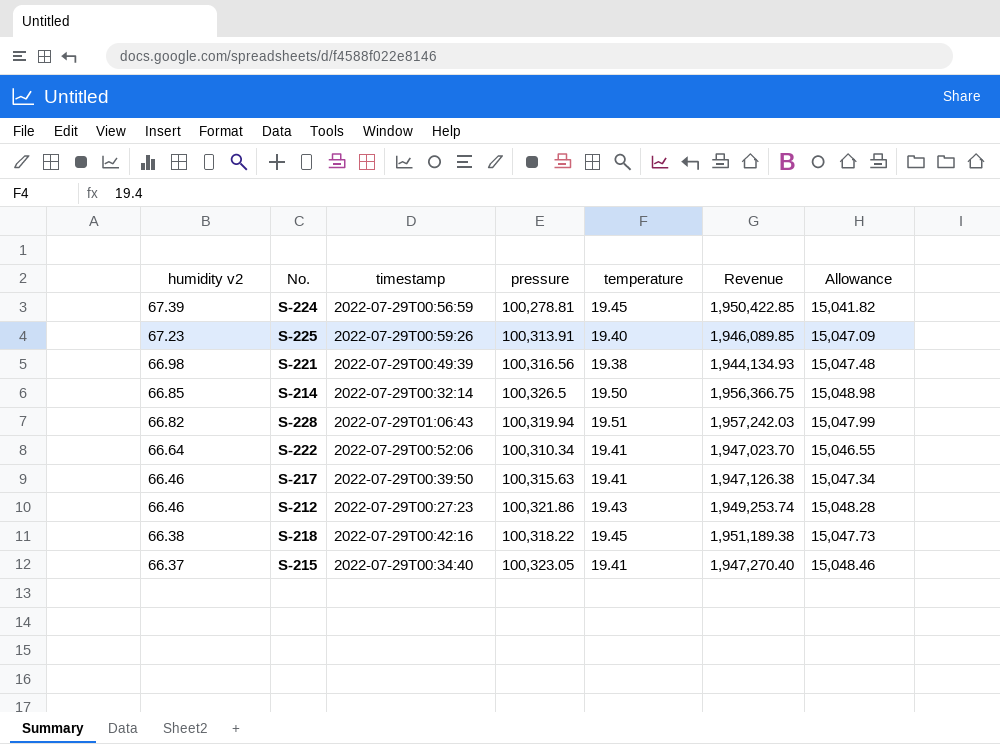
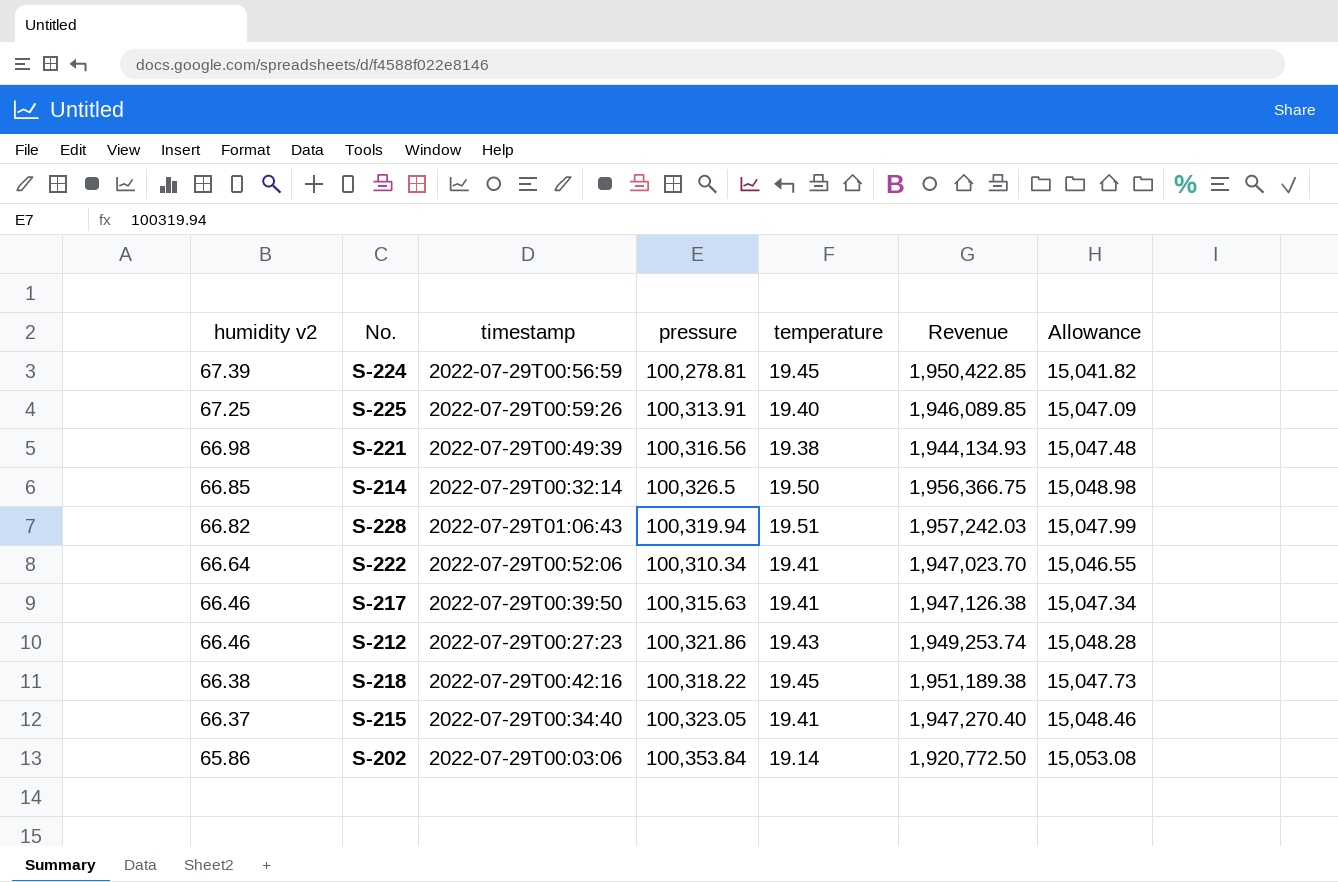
S-225 | humidity v2: 67.23 -> 67.25
row S-202: none -> 65.86 | 2022-07-29T00:03:06 | 100,353.84 | 19.14 | 1,920,772.50 | 15,053.08

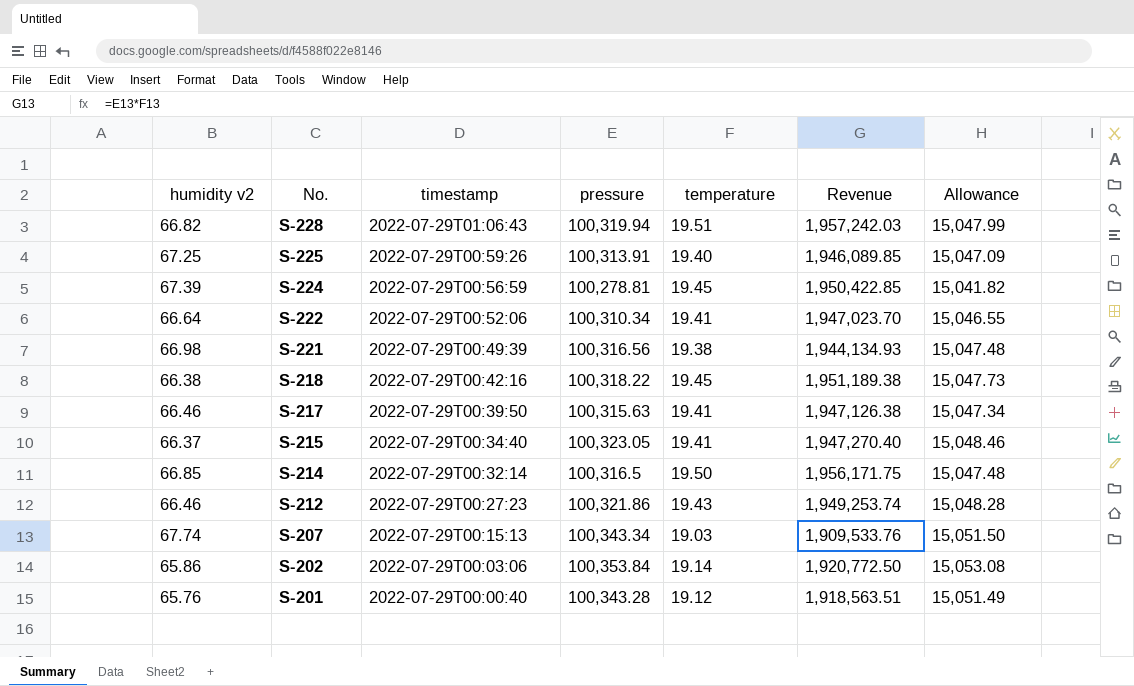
row order: humidity v2 descending -> No. descending
S-214 | pressure: 100,326.5 -> 100,316.5
S-214 | Revenue: 1,956,366.75 -> 1,956,171.75
S-214 | Allowance: 15,048.98 -> 15,047.48
row S-207: none -> 67.74 | 2022-07-29T00:15:13 | 100,343.34 | 19.03 | 1,909,533.76 | 15,051.50
row S-201: none -> 65.76 | 2022-07-29T00:00:40 | 100,343.28 | 19.12 | 1,918,563.51 | 15,051.49

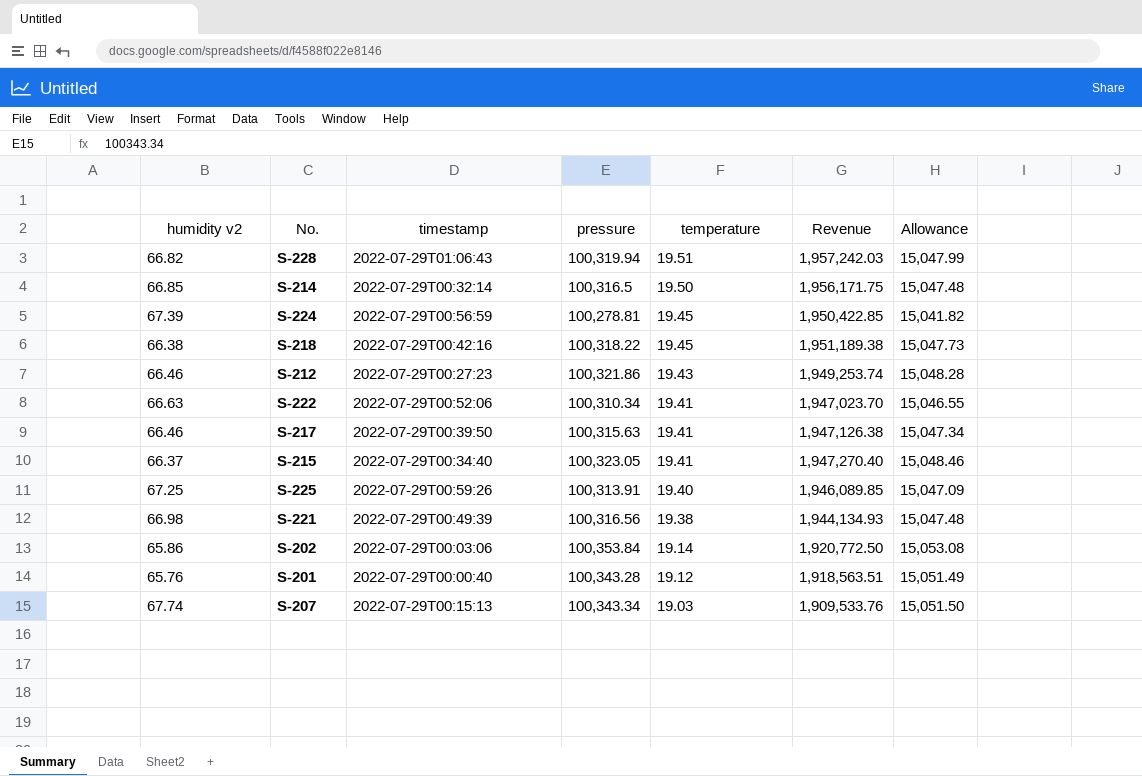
row order: No. descending -> temperature descending
S-222 | humidity v2: 66.64 -> 66.63

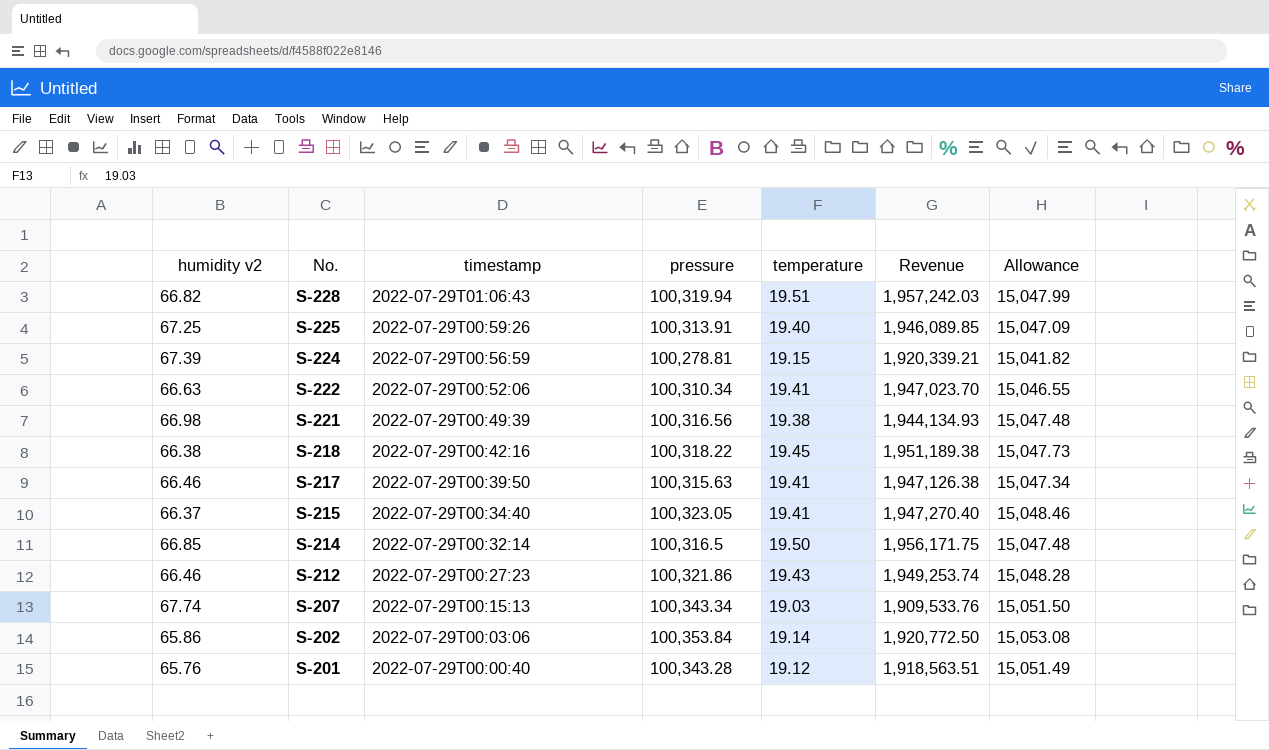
row order: temperature descending -> No. descending
S-224 | temperature: 19.45 -> 19.15
S-224 | Revenue: 1,950,422.85 -> 1,920,339.21

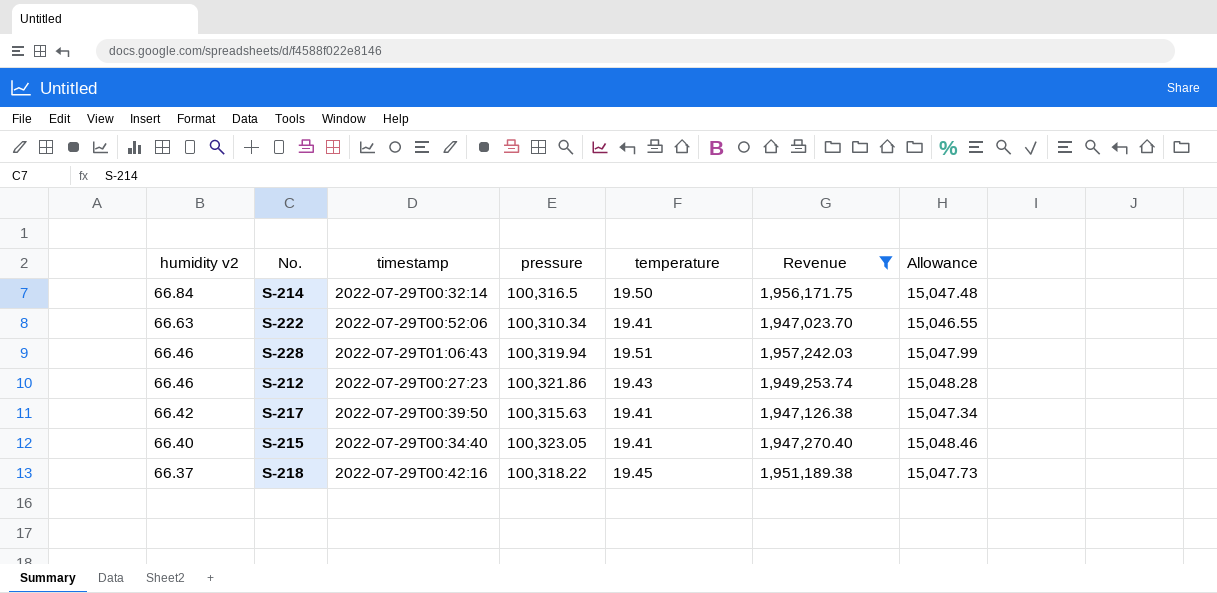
filter: none -> Revenue >= 1,947,023.70
row order: No. descending -> humidity v2 descending
S-214 | humidity v2: 66.85 -> 66.84
S-228 | humidity v2: 66.82 -> 66.46
S-217 | humidity v2: 66.46 -> 66.42
S-215 | humidity v2: 66.37 -> 66.40
S-218 | humidity v2: 66.38 -> 66.37

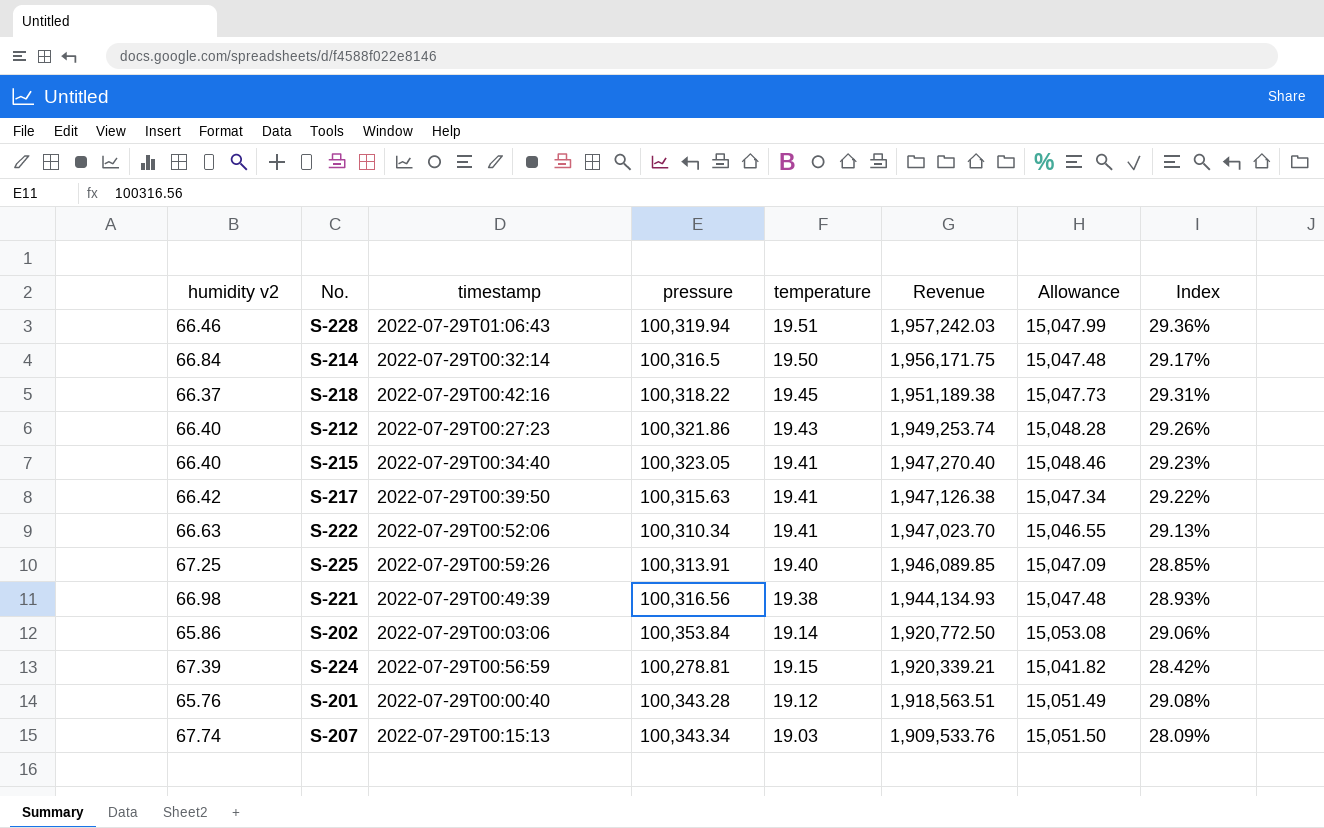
filter: Revenue >= 1,947,023.70 -> none
row order: humidity v2 descending -> Revenue descending
column Index | formula: none -> [temperature] / [humidity v2]
S-212 | humidity v2: 66.46 -> 66.40

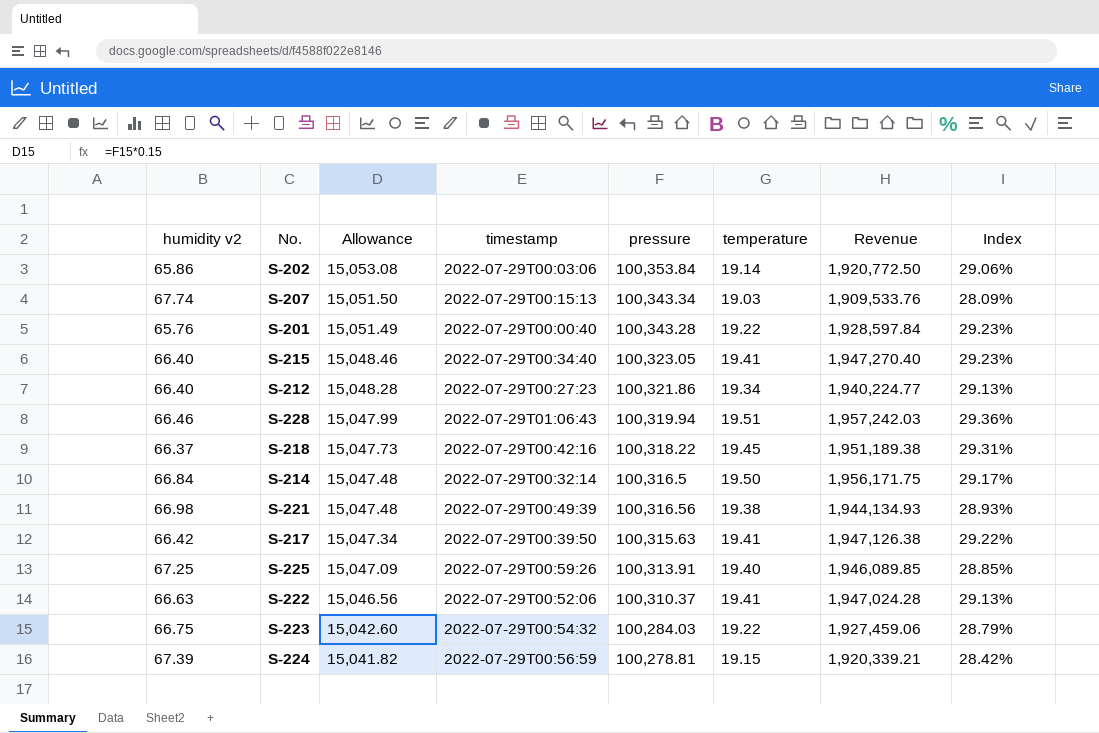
row order: Revenue descending -> Allowance descending
column Allowance | position: 7 -> 3
S-201 | temperature: 19.12 -> 19.22
S-201 | Revenue: 1,918,563.51 -> 1,928,597.84
S-201 | Index: 29.08% -> 29.23%
S-212 | temperature: 19.43 -> 19.34
S-212 | Revenue: 1,949,253.74 -> 1,940,224.77
S-212 | Index: 29.26% -> 29.13%
S-222 | Allowance: 15,046.55 -> 15,046.56
S-222 | pressure: 100,310.34 -> 100,310.37
S-222 | Revenue: 1,947,023.70 -> 1,947,024.28
row S-223: none -> 66.75 | 15,042.60 | 2022-07-29T00:54:32 | 100,284.03 | 19.22 | 1,927,459.06 | 28.79%

